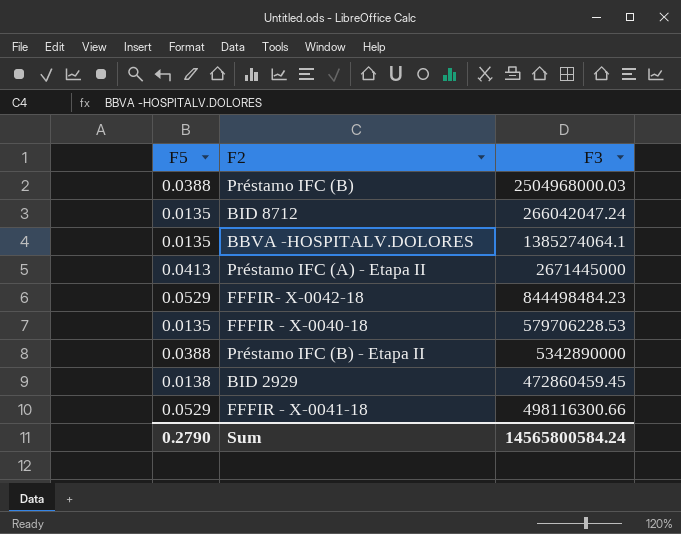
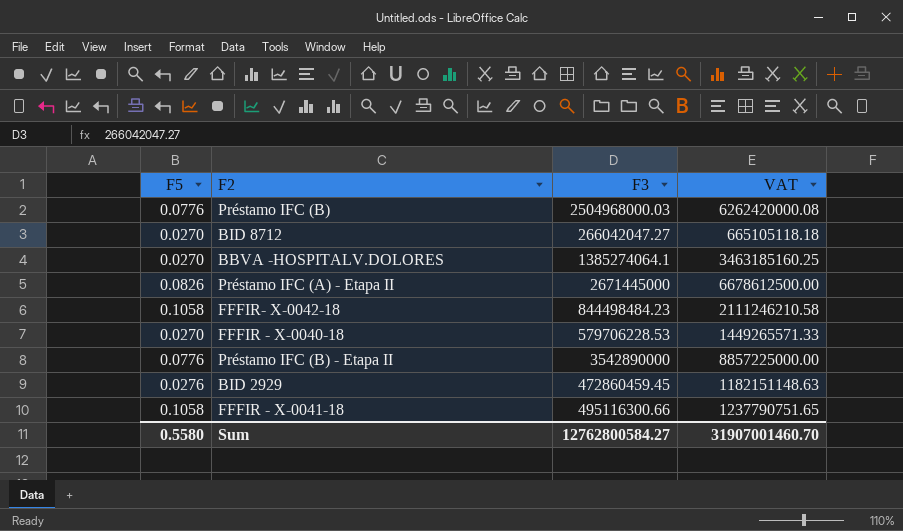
column VAT | formula: none -> [F3] * 2.5
Préstamo IFC (B) | F5: 0.0388 -> 0.0776
BID 8712 | F5: 0.0135 -> 0.0270
BID 8712 | F3: 266042047.24 -> 266042047.27
BBVA -HOSPITALV.DOLORES | F5: 0.0135 -> 0.0270
Préstamo IFC (A) - Etapa II | F5: 0.0413 -> 0.0826
FFFIR- X-0042-18 | F5: 0.0529 -> 0.1058
FFFIR - X-0040-18 | F5: 0.0135 -> 0.0270
Préstamo IFC (B) - Etapa II | F5: 0.0388 -> 0.0776
Préstamo IFC (B) - Etapa II | F3: 5342890000 -> 3542890000
BID 2929 | F5: 0.0138 -> 0.0276
FFFIR - X-0041-18 | F5: 0.0529 -> 0.1058
FFFIR - X-0041-18 | F3: 498116300.66 -> 495116300.66
Sum | F5: 0.2790 -> 0.5580
Sum | F3: 14565800584.24 -> 12762800584.27

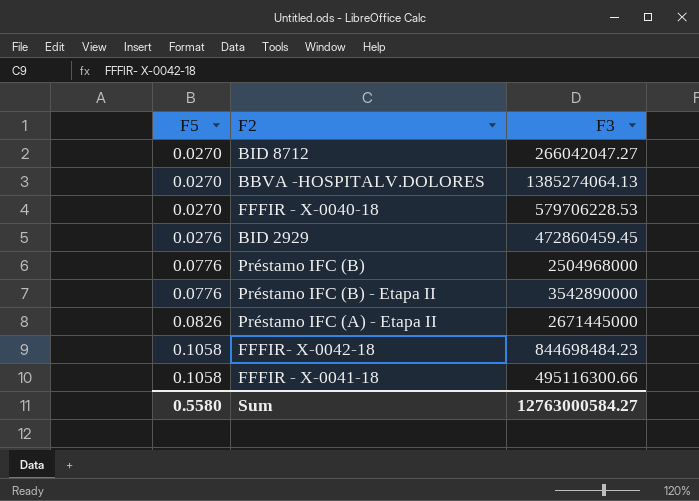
row order: none -> F5 ascending
column VAT | formula: [F3] * 2.5 -> none
BBVA -HOSPITALV.DOLORES | F3: 1385274064.1 -> 1385274064.13
Préstamo IFC (B) | F3: 2504968000.03 -> 2504968000
FFFIR- X-0042-18 | F3: 844498484.23 -> 844698484.23
Sum | F3: 12762800584.27 -> 12763000584.27

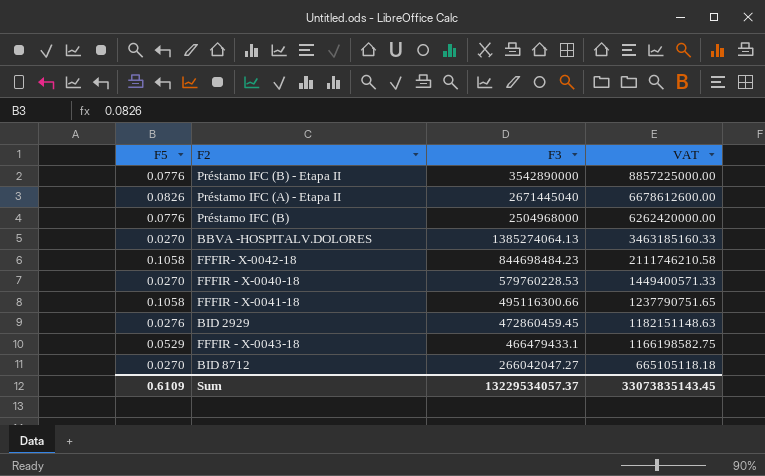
row order: F5 ascending -> F3 descending
column VAT | formula: none -> [F3] * 2.5
Préstamo IFC (A) - Etapa II | F3: 2671445000 -> 2671445040
FFFIR - X-0040-18 | F3: 579706228.53 -> 579760228.53
row FFFIR - X-0043-18: none -> 0.0529 | 466479433.1 | 1166198582.75
Sum | F5: 0.5580 -> 0.6109
Sum | F3: 12763000584.27 -> 13229534057.37

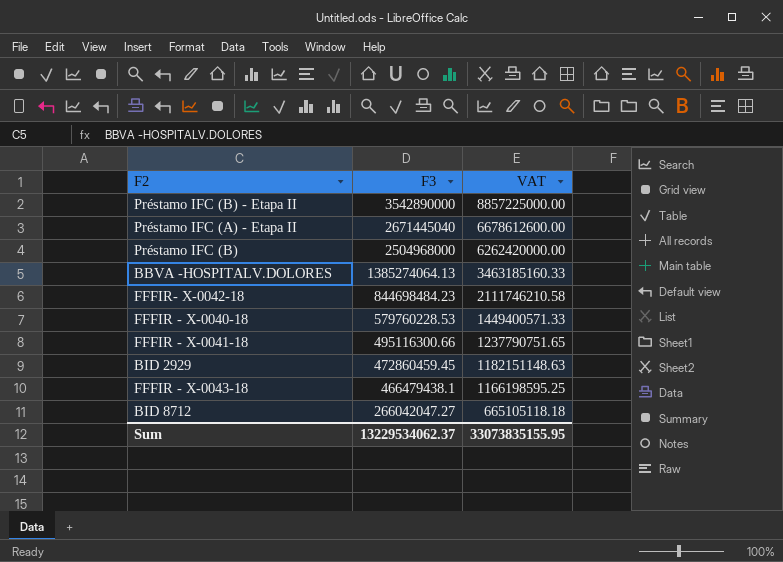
column F5 | position: 1 -> none
FFFIR - X-0043-18 | F3: 466479433.1 -> 466479438.1
FFFIR - X-0043-18 | VAT: 1166198582.75 -> 1166198595.25
Sum | F3: 13229534057.37 -> 13229534062.37
Sum | VAT: 33073835143.45 -> 33073835155.95

